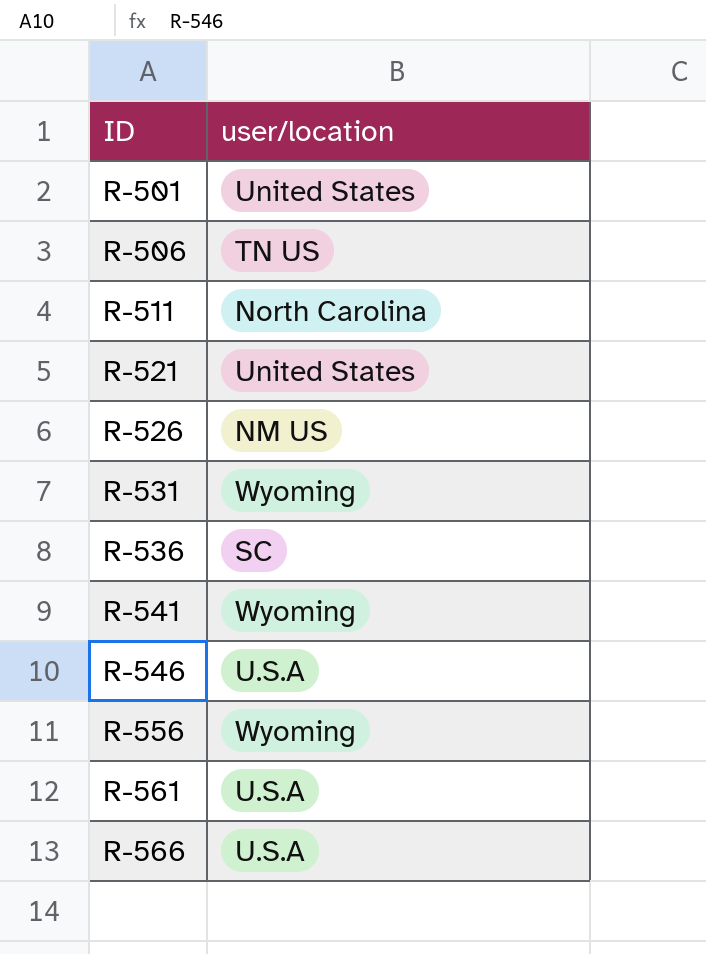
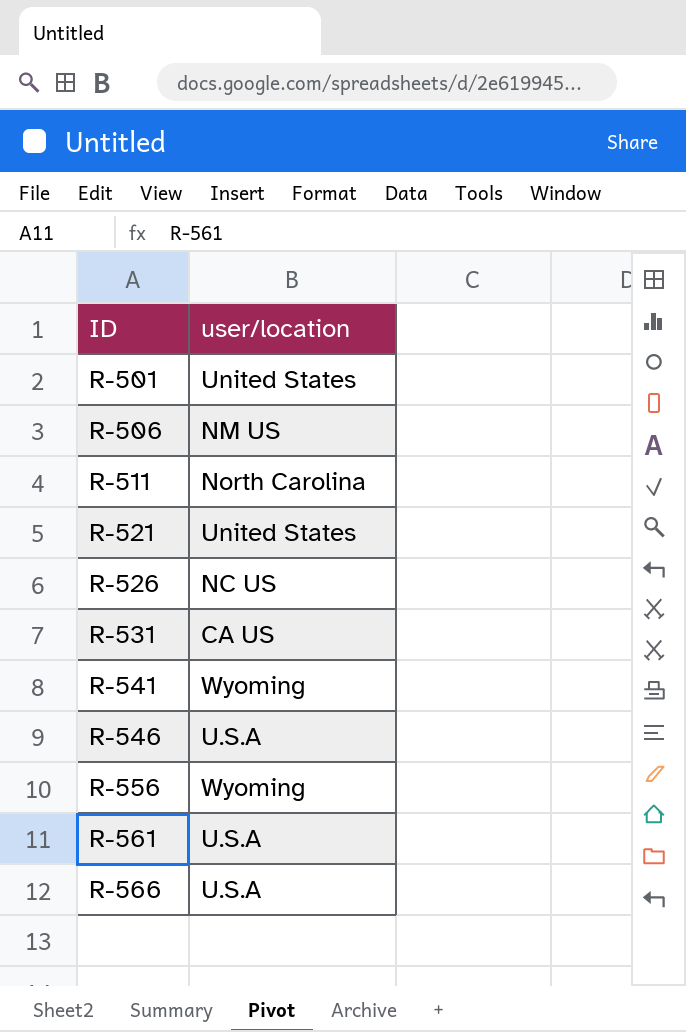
row R-536: SC -> none
R-506 | user/location: TN US -> NM US
R-526 | user/location: NM US -> NC US
R-531 | user/location: Wyoming -> CA US

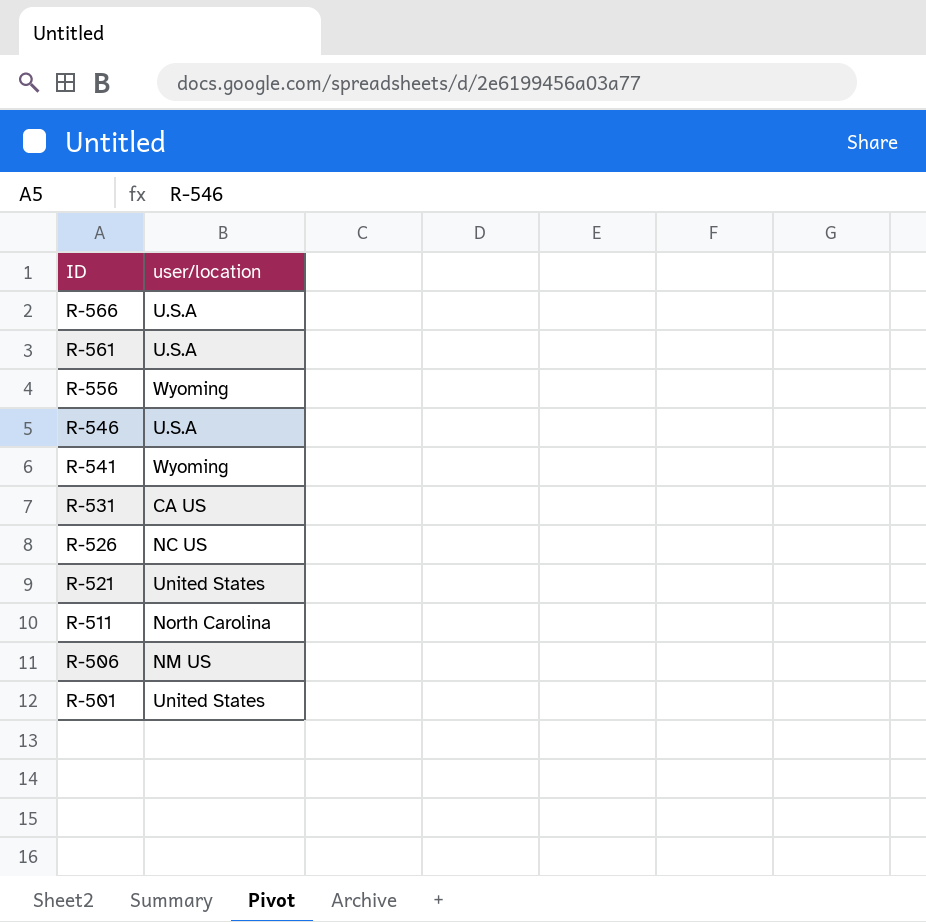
row order: ID ascending -> ID descending

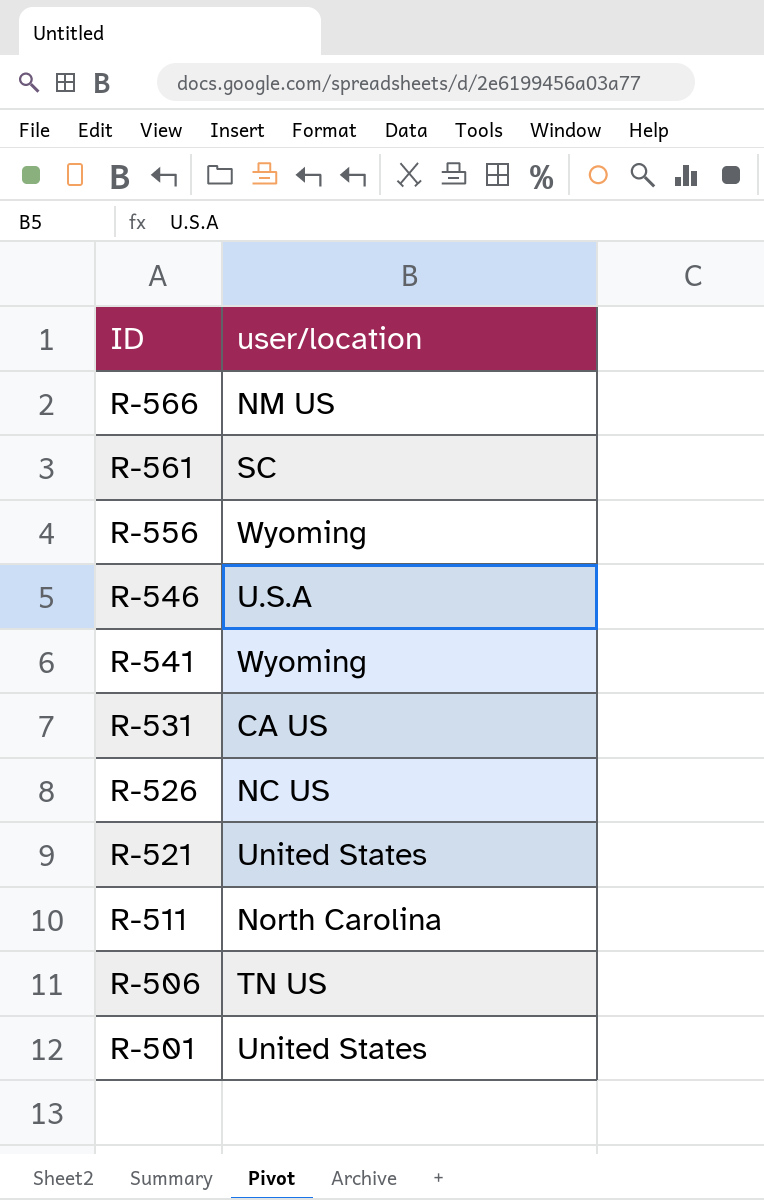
R-566 | user/location: U.S.A -> NM US
R-561 | user/location: U.S.A -> SC
R-506 | user/location: NM US -> TN US

